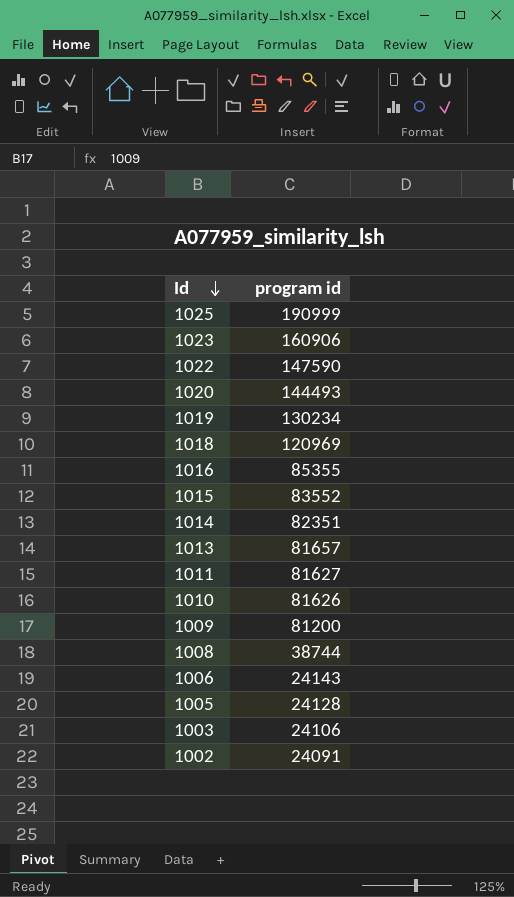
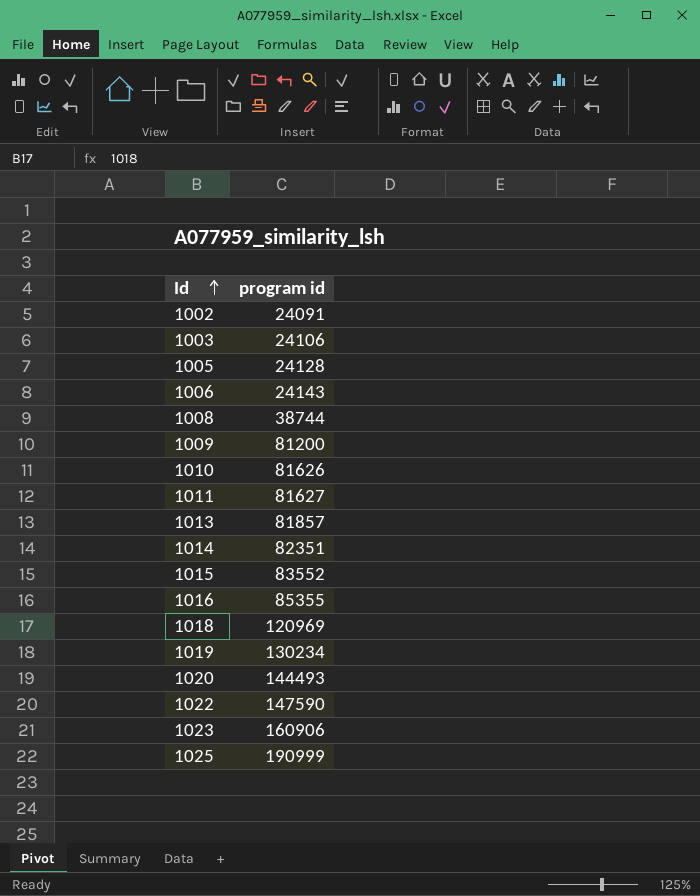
row order: Id descending -> Id ascending
1013 | program id: 81657 -> 81857

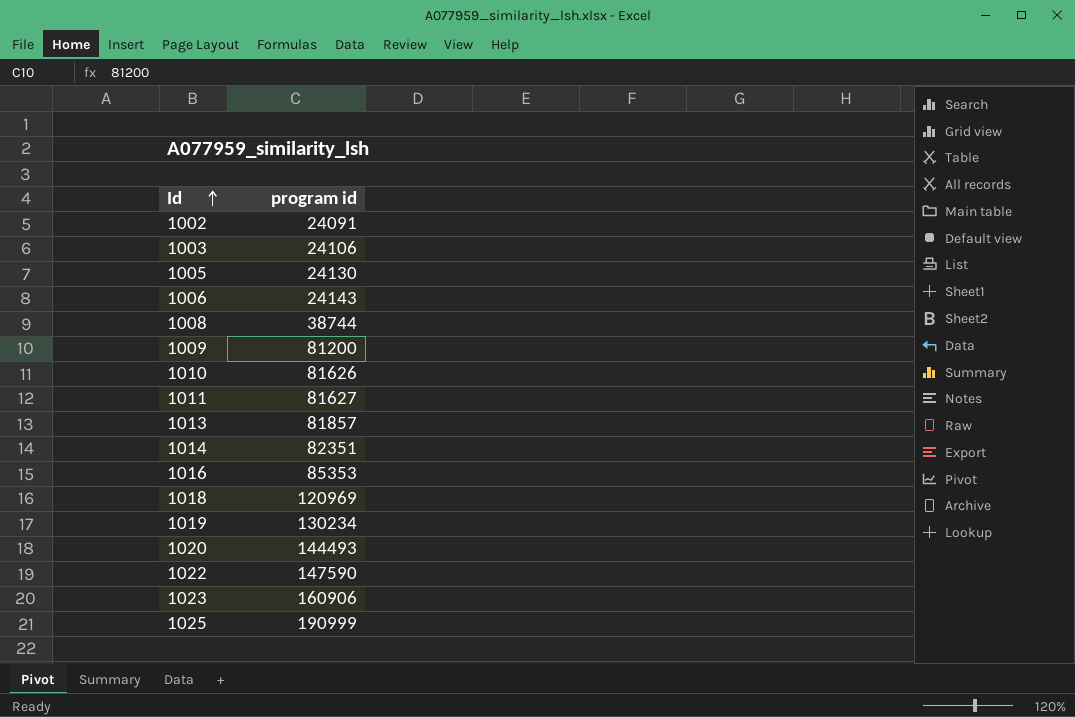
row 1015: 83552 -> none
1005 | program id: 24128 -> 24130
1016 | program id: 85355 -> 85353

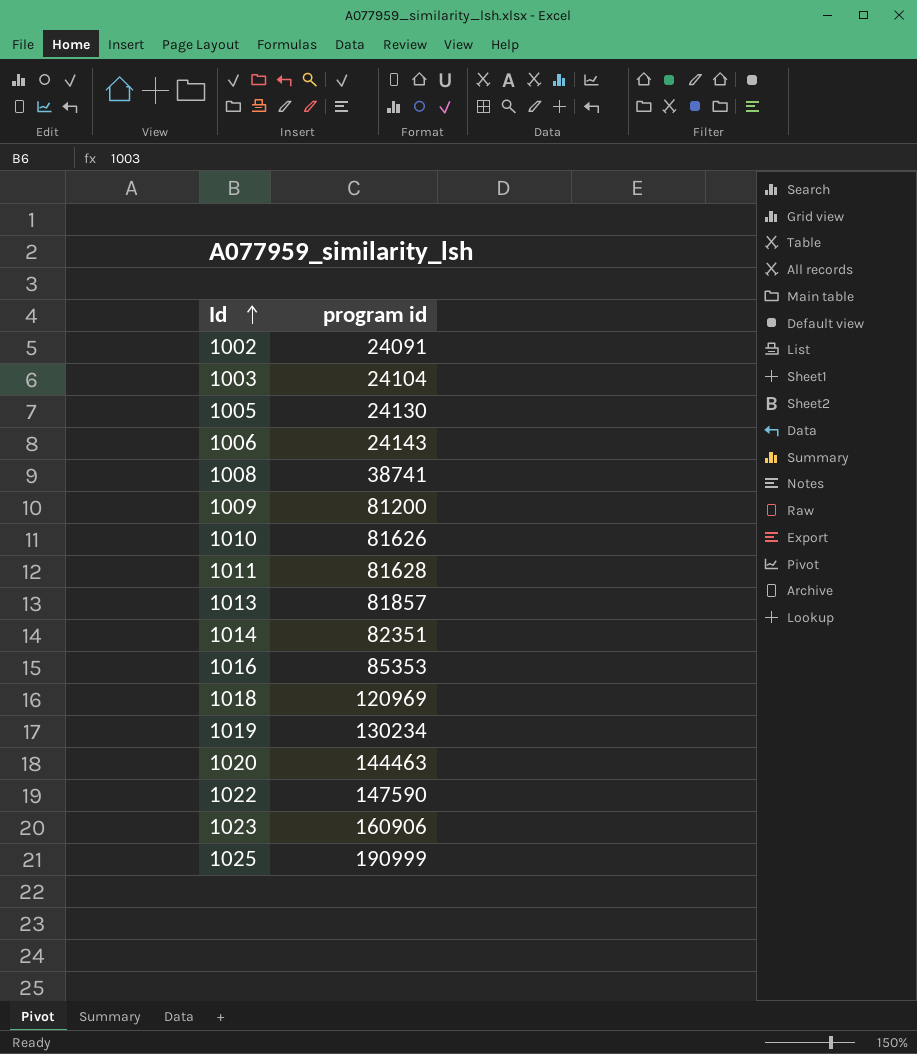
1003 | program id: 24106 -> 24104
1008 | program id: 38744 -> 38741
1011 | program id: 81627 -> 81628
1020 | program id: 144493 -> 144463

